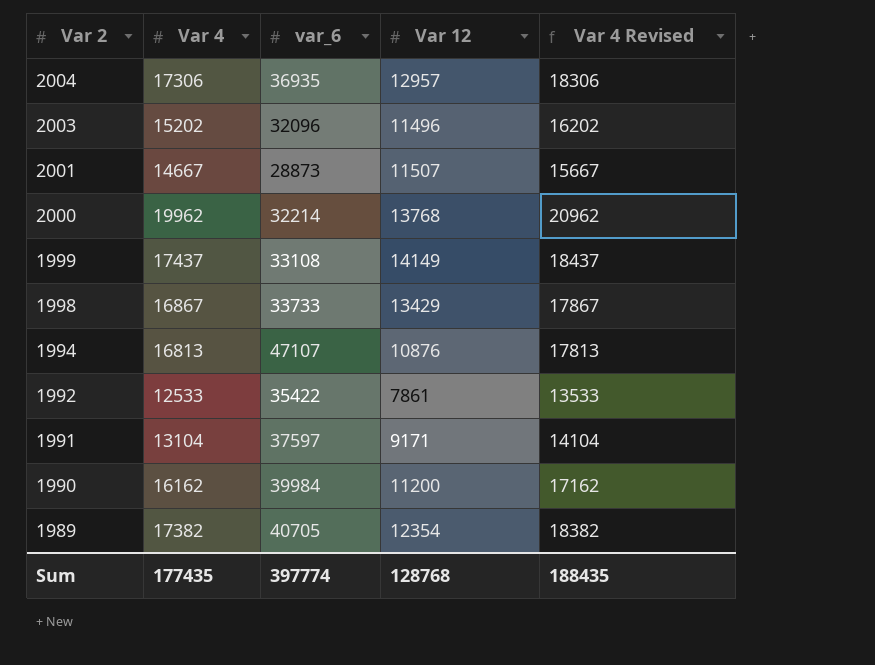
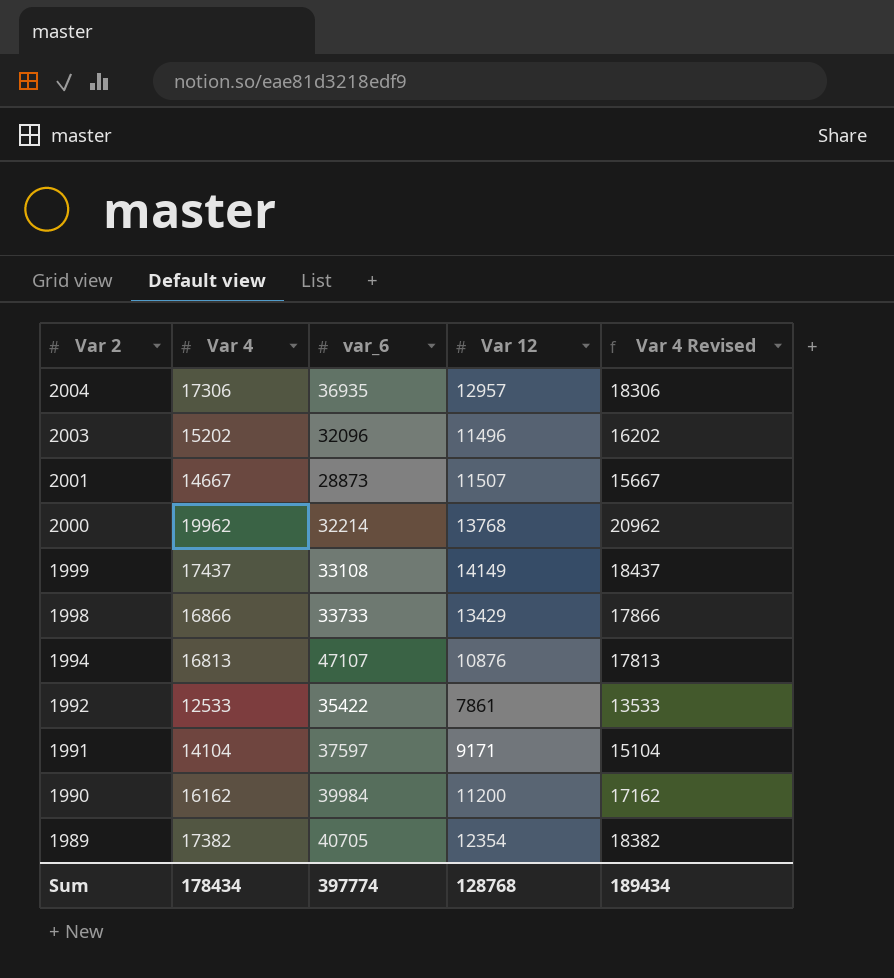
1998 | Var 4: 16867 -> 16866
1998 | Var 4 Revised: 17867 -> 17866
1991 | Var 4: 13104 -> 14104
1991 | Var 4 Revised: 14104 -> 15104
Sum | Var 4: 177435 -> 178434
Sum | Var 4 Revised: 188435 -> 189434

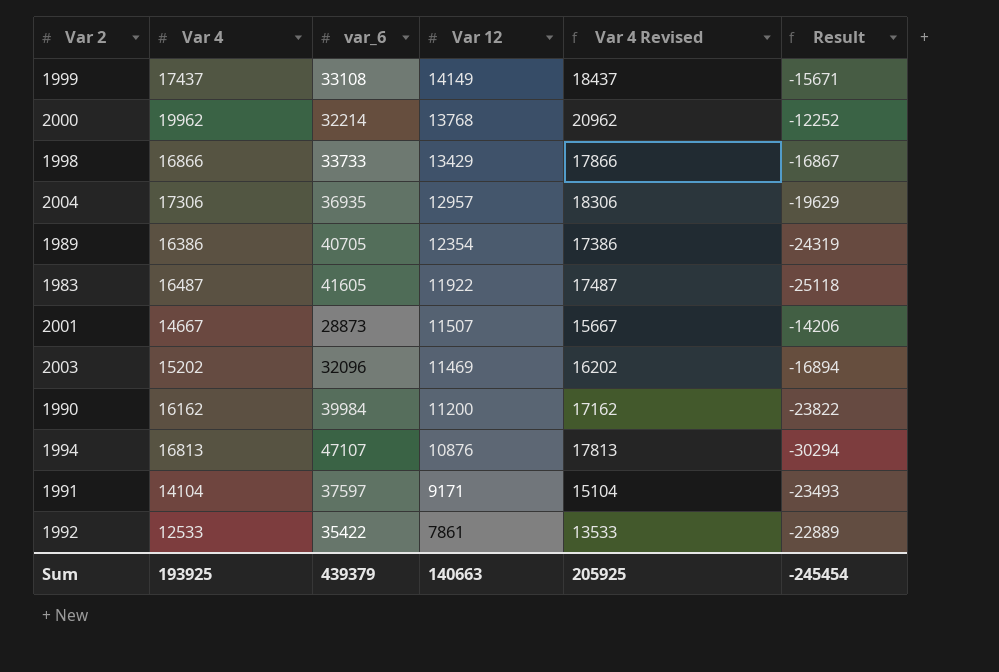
row order: Var 2 descending -> Var 12 descending
column Result | formula: none -> [Var 4] - [var_6]
1989 | Var 4: 17382 -> 16386
1989 | Var 4 Revised: 18382 -> 17386
row 1983: none -> 16487 | 41605 | 11922 | 17487 | -25118
2003 | Var 12: 11496 -> 11469
Sum | Var 4: 178434 -> 193925
Sum | var_6: 397774 -> 439379
Sum | Var 12: 128768 -> 140663
Sum | Var 4 Revised: 189434 -> 205925

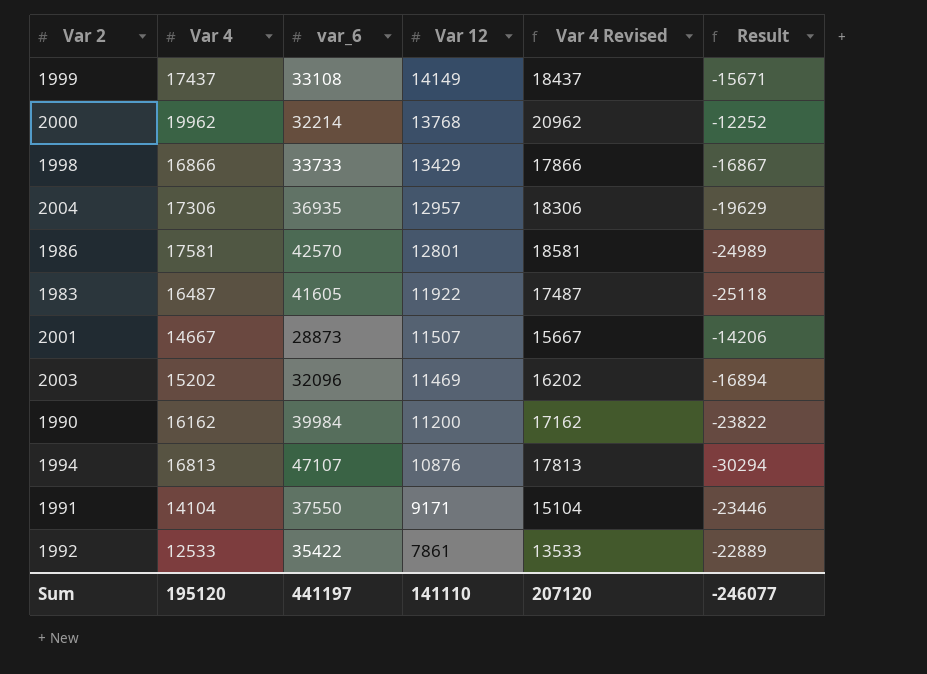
row 1989: 16386 | 40705 | 12354 | 17386 | -24319 -> none
row 1986: none -> 17581 | 42570 | 12801 | 18581 | -24989
1991 | var_6: 37597 -> 37550
1991 | Result: -23493 -> -23446
Sum | Var 4: 193925 -> 195120
Sum | var_6: 439379 -> 441197
Sum | Var 12: 140663 -> 141110
Sum | Var 4 Revised: 205925 -> 207120
Sum | Result: -245454 -> -246077

